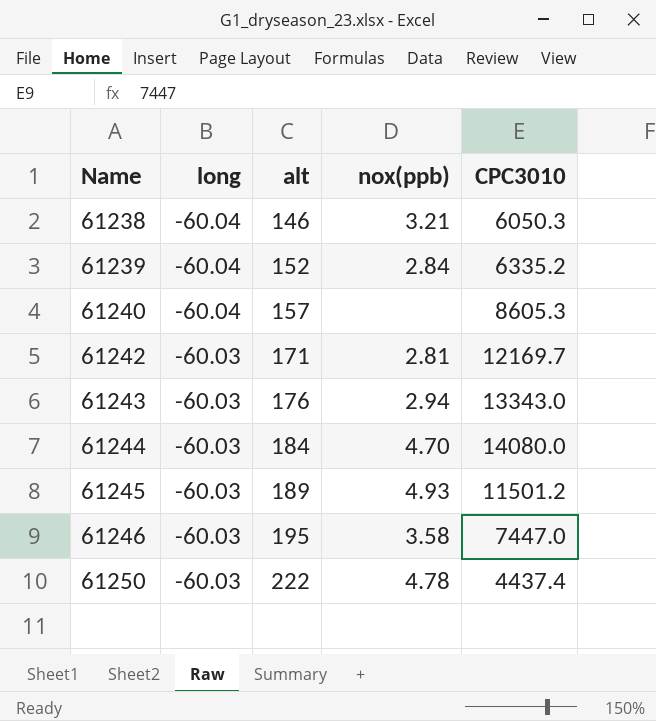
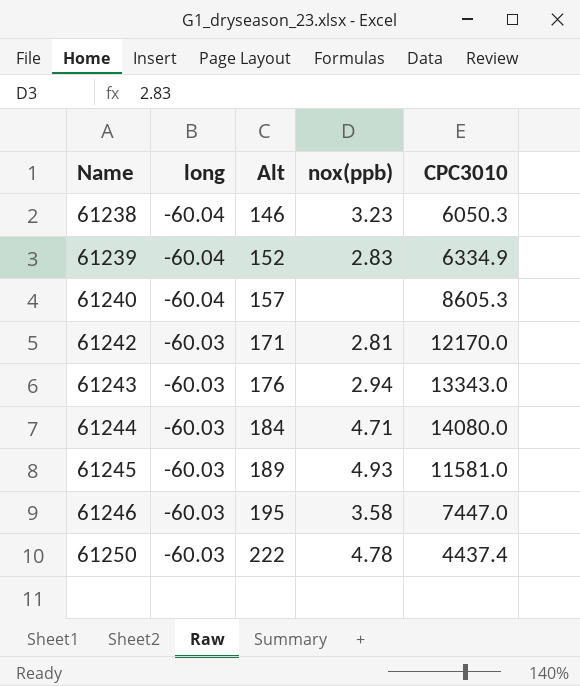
column name: alt -> Alt
61238 | nox(ppb): 3.21 -> 3.23
61239 | nox(ppb): 2.84 -> 2.83
61239 | CPC3010: 6335.2 -> 6334.9
61242 | CPC3010: 12169.7 -> 12170.0
61244 | nox(ppb): 4.70 -> 4.71
61245 | CPC3010: 11501.2 -> 11581.0

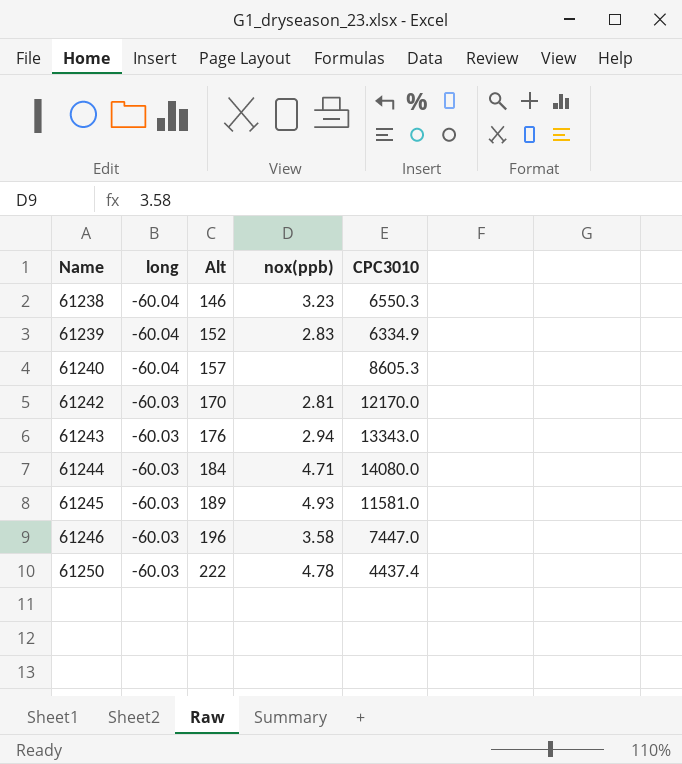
61238 | CPC3010: 6050.3 -> 6550.3
61242 | Alt: 171 -> 170
61246 | Alt: 195 -> 196

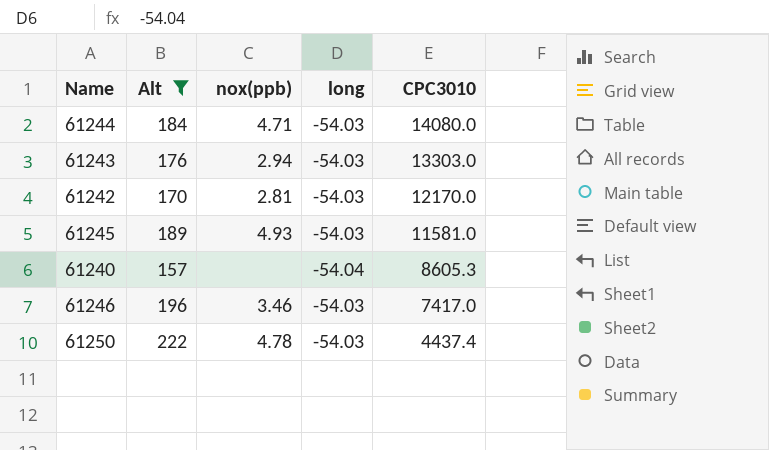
filter: none -> Alt >= 157
row order: Name ascending -> CPC3010 descending
column long | position: 2 -> 4
61244 | long: -60.03 -> -54.03
61243 | long: -60.03 -> -54.03
61243 | CPC3010: 13343.0 -> 13303.0
61242 | long: -60.03 -> -54.03
61245 | long: -60.03 -> -54.03
61240 | long: -60.04 -> -54.04
61246 | nox(ppb): 3.58 -> 3.46
61246 | long: -60.03 -> -54.03
61246 | CPC3010: 7447.0 -> 7417.0
61250 | long: -60.03 -> -54.03

